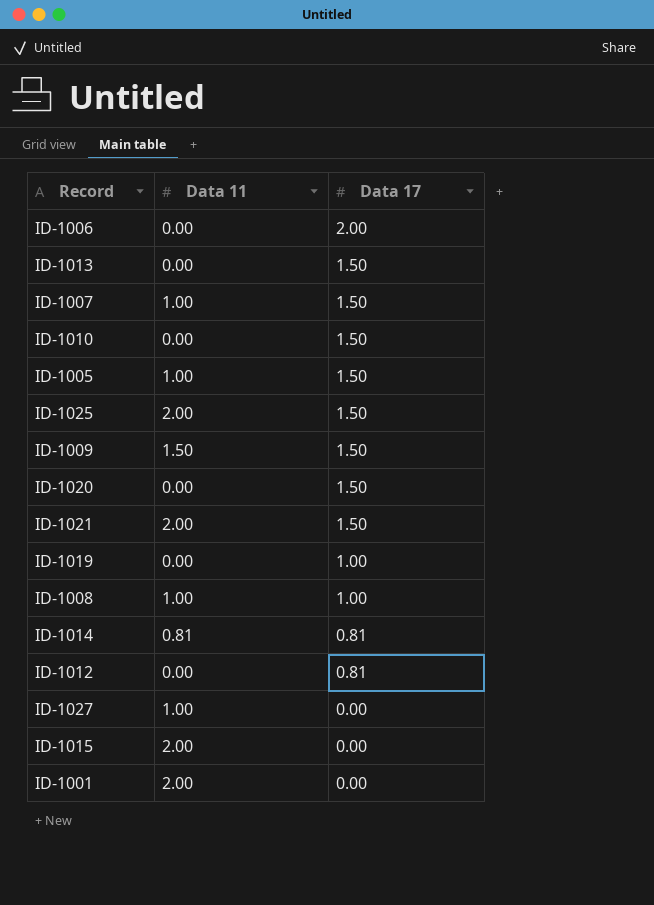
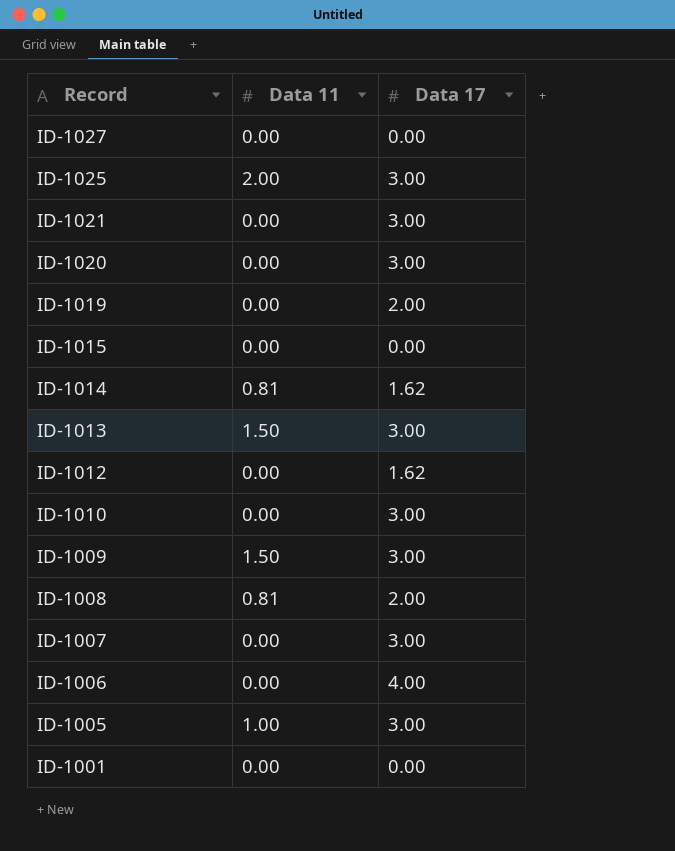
row order: Data 17 descending -> Record descending
ID-1027 | Data 11: 1.00 -> 0.00
ID-1025 | Data 17: 1.50 -> 3.00
ID-1021 | Data 11: 2.00 -> 0.00
ID-1021 | Data 17: 1.50 -> 3.00
ID-1020 | Data 17: 1.50 -> 3.00
ID-1019 | Data 17: 1.00 -> 2.00
ID-1015 | Data 11: 2.00 -> 0.00
ID-1014 | Data 17: 0.81 -> 1.62
ID-1013 | Data 11: 0.00 -> 1.50
ID-1013 | Data 17: 1.50 -> 3.00
ID-1012 | Data 17: 0.81 -> 1.62
ID-1010 | Data 17: 1.50 -> 3.00
ID-1009 | Data 17: 1.50 -> 3.00
ID-1008 | Data 11: 1.00 -> 0.81
ID-1008 | Data 17: 1.00 -> 2.00
ID-1007 | Data 11: 1.00 -> 0.00
ID-1007 | Data 17: 1.50 -> 3.00
ID-1006 | Data 17: 2.00 -> 4.00
ID-1005 | Data 17: 1.50 -> 3.00
ID-1001 | Data 11: 2.00 -> 0.00

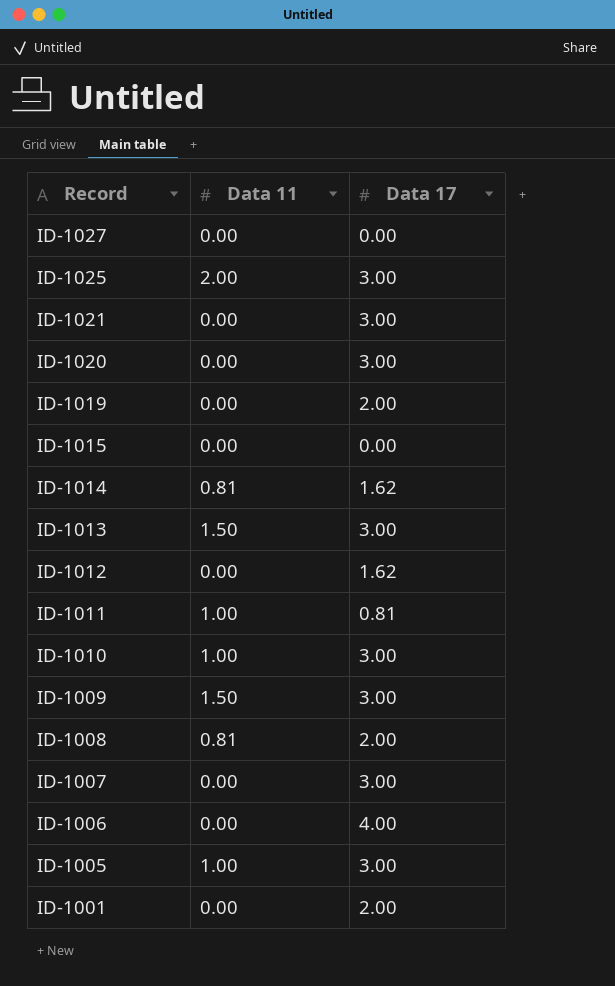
row ID-1011: none -> 1.00 | 0.81
ID-1010 | Data 11: 0.00 -> 1.00
ID-1001 | Data 17: 0.00 -> 2.00

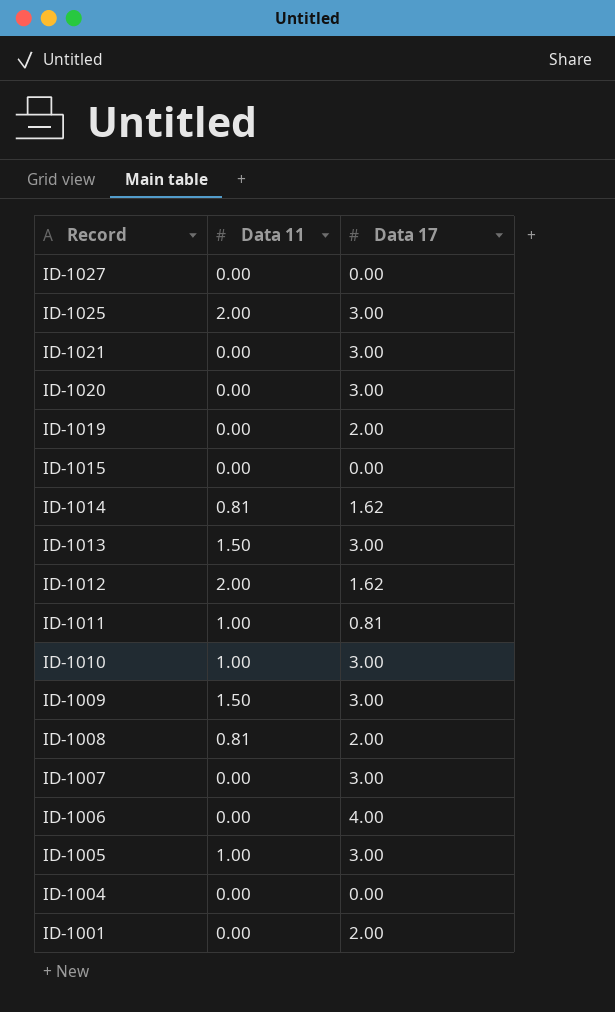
ID-1012 | Data 11: 0.00 -> 2.00
row ID-1004: none -> 0.00 | 0.00

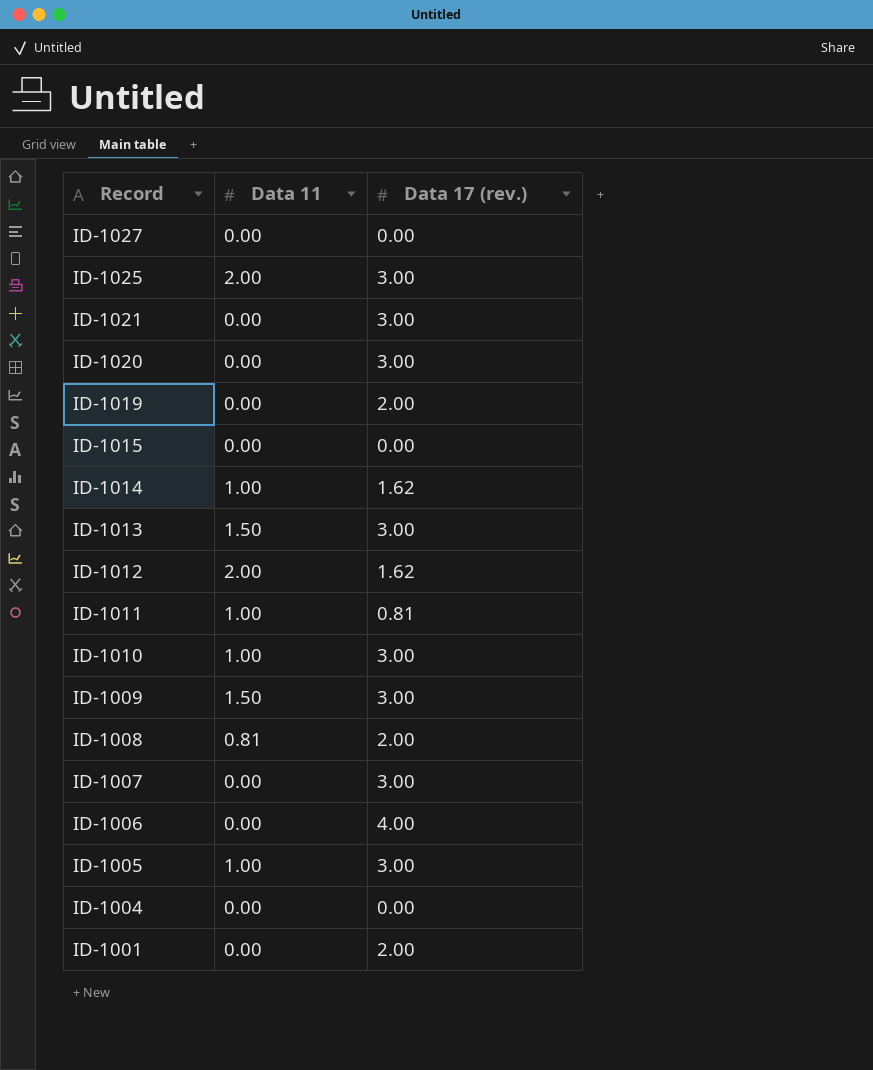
column name: Data 17 -> Data 17 (rev.)
ID-1014 | Data 11: 0.81 -> 1.00

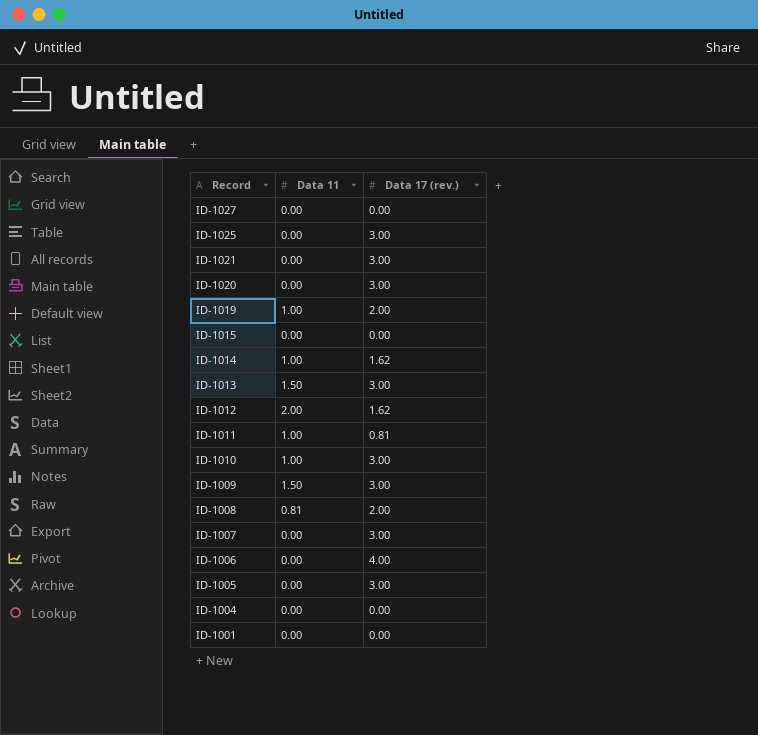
ID-1025 | Data 11: 2.00 -> 0.00
ID-1019 | Data 11: 0.00 -> 1.00
ID-1005 | Data 11: 1.00 -> 0.00
ID-1001 | Data 17 (rev.): 2.00 -> 0.00

